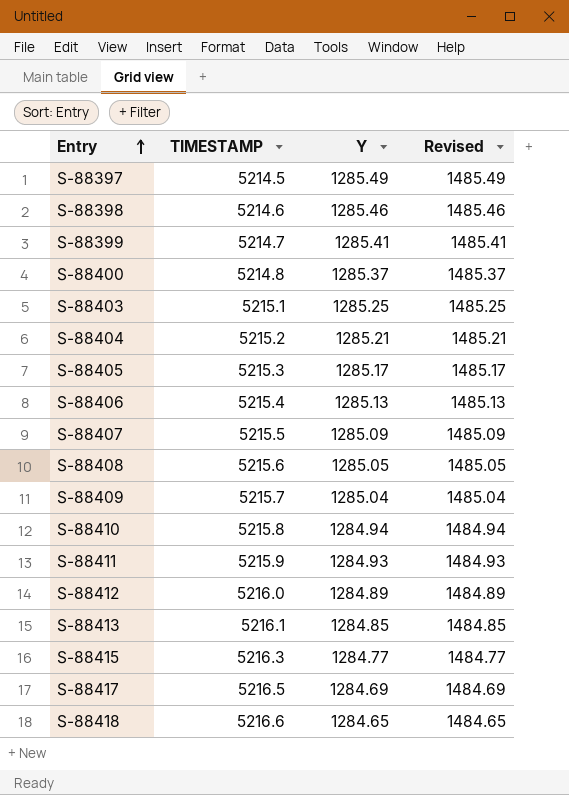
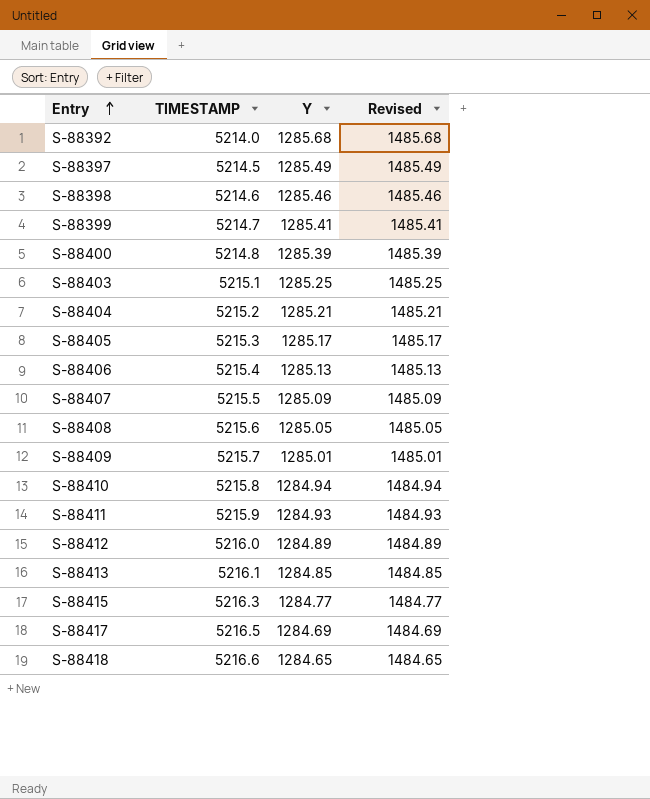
row S-88392: none -> 5214.0 | 1285.68 | 1485.68
S-88400 | Y: 1285.37 -> 1285.39
S-88400 | Revised: 1485.37 -> 1485.39
S-88409 | Y: 1285.04 -> 1285.01
S-88409 | Revised: 1485.04 -> 1485.01

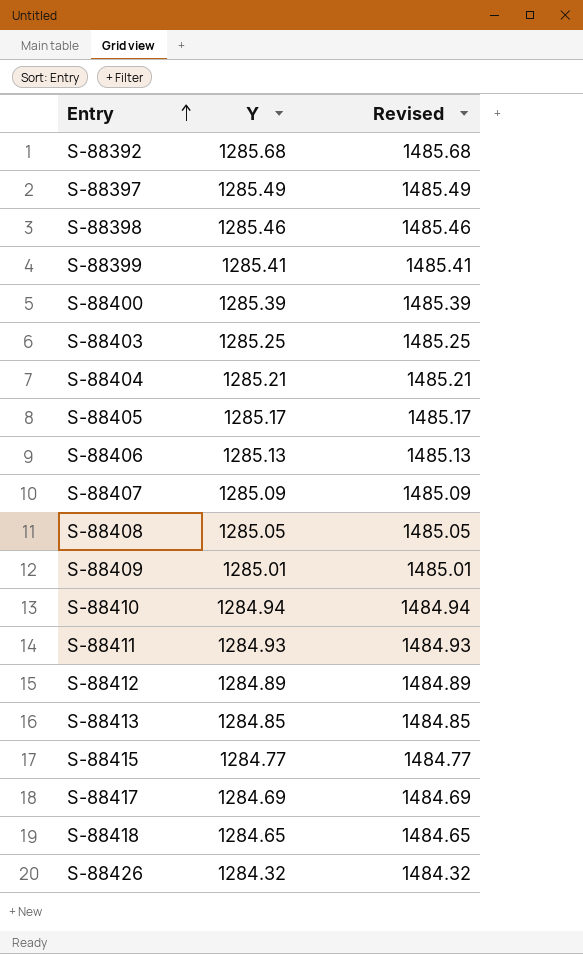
column TIMESTAMP | position: 2 -> none
row S-88426: none -> 1284.32 | 1484.32

